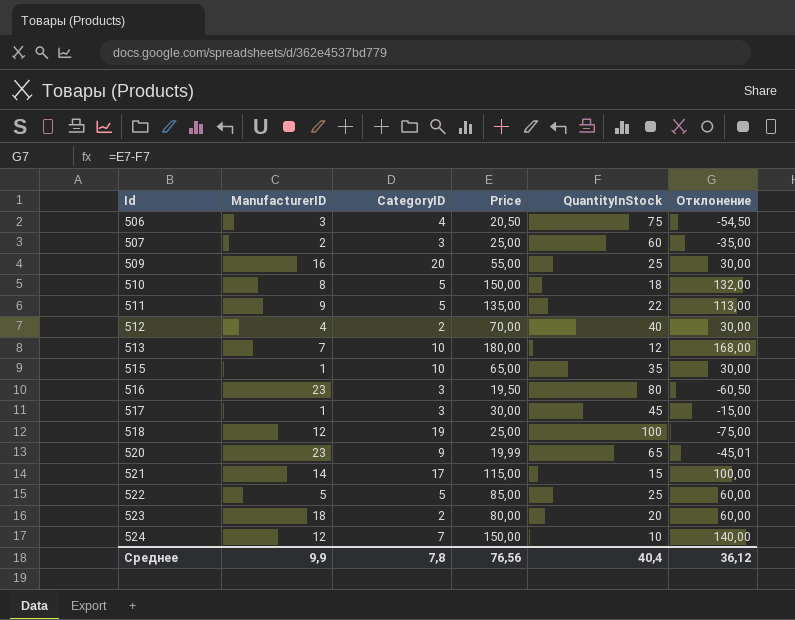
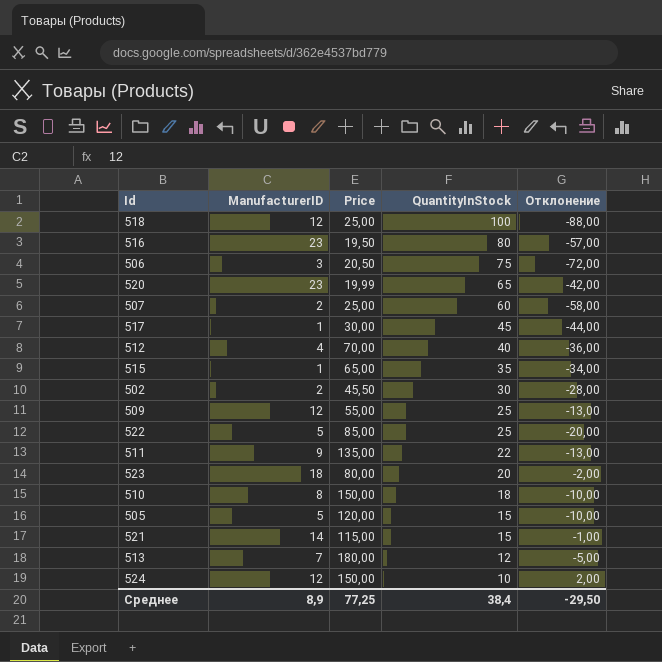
row order: Id ascending -> QuantityInStock descending
column CategoryID | position: 3 -> none
column Отклонение | formula: [Price] - [QuantityInStock] -> [ManufacturerID] - [QuantityInStock]
row 502: none -> 2 | 45,50 | 30 | -28,00
509 | ManufacturerID: 16 -> 12
row 505: none -> 5 | 120,00 | 15 | -10,00
Среднее | ManufacturerID: 9,9 -> 8,9
Среднее | Price: 76,56 -> 77,25
Среднее | QuantityInStock: 40,4 -> 38,4
Среднее | Отклонение: 36,12 -> -29,50

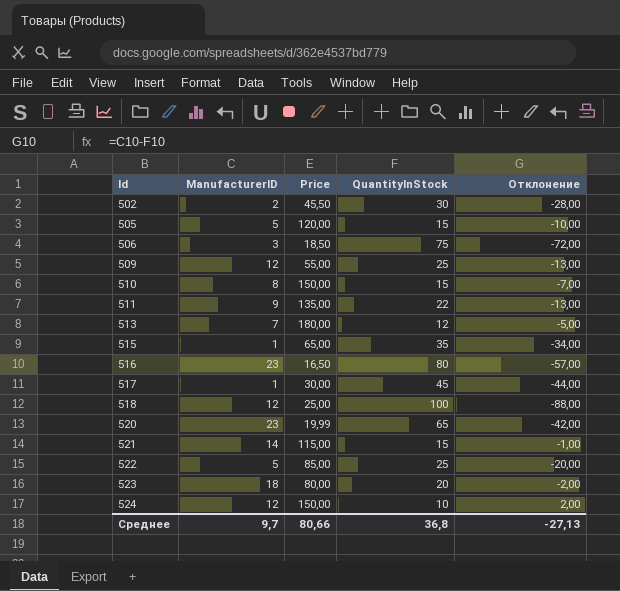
row order: QuantityInStock descending -> Id ascending
row 507: 2 | 25,00 | 60 | -58,00 -> none
row 512: 4 | 70,00 | 40 | -36,00 -> none
506 | Price: 20,50 -> 18,50
510 | QuantityInStock: 18 -> 15
510 | Отклонение: -10,00 -> -7,00
516 | Price: 19,50 -> 16,50
Среднее | ManufacturerID: 8,9 -> 9,7
Среднее | Price: 77,25 -> 80,66
Среднее | QuantityInStock: 38,4 -> 36,8
Среднее | Отклонение: -29,50 -> -27,13

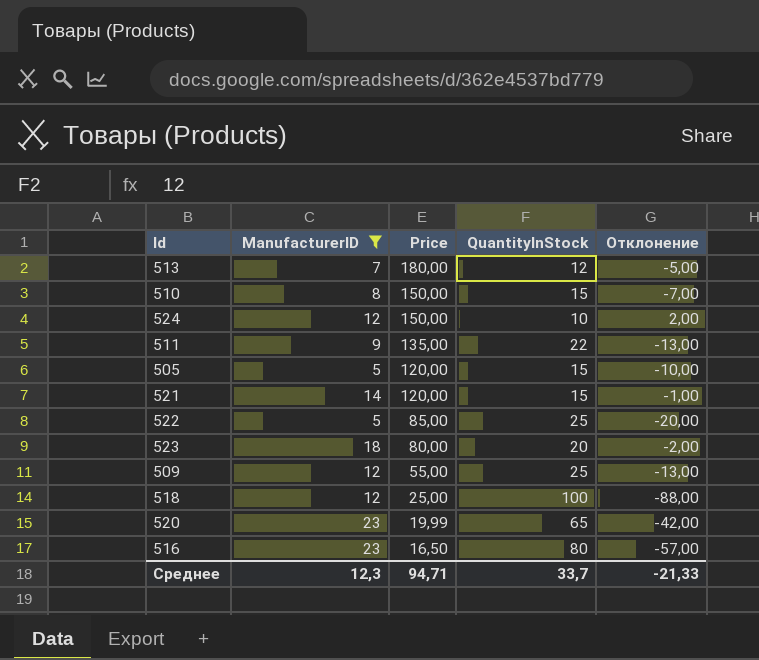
filter: none -> ManufacturerID >= 5
row order: Id ascending -> Price descending
521 | Price: 115,00 -> 120,00
Среднее | ManufacturerID: 9,7 -> 12,3
Среднее | Price: 80,66 -> 94,71
Среднее | QuantityInStock: 36,8 -> 33,7
Среднее | Отклонение: -27,13 -> -21,33

